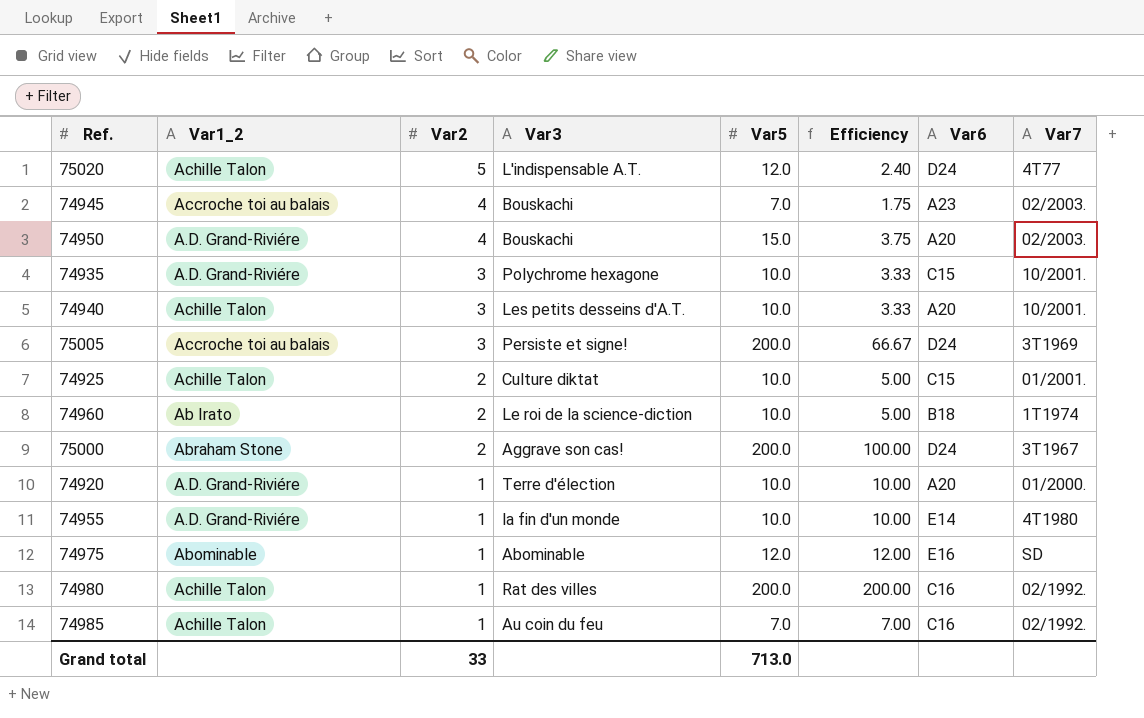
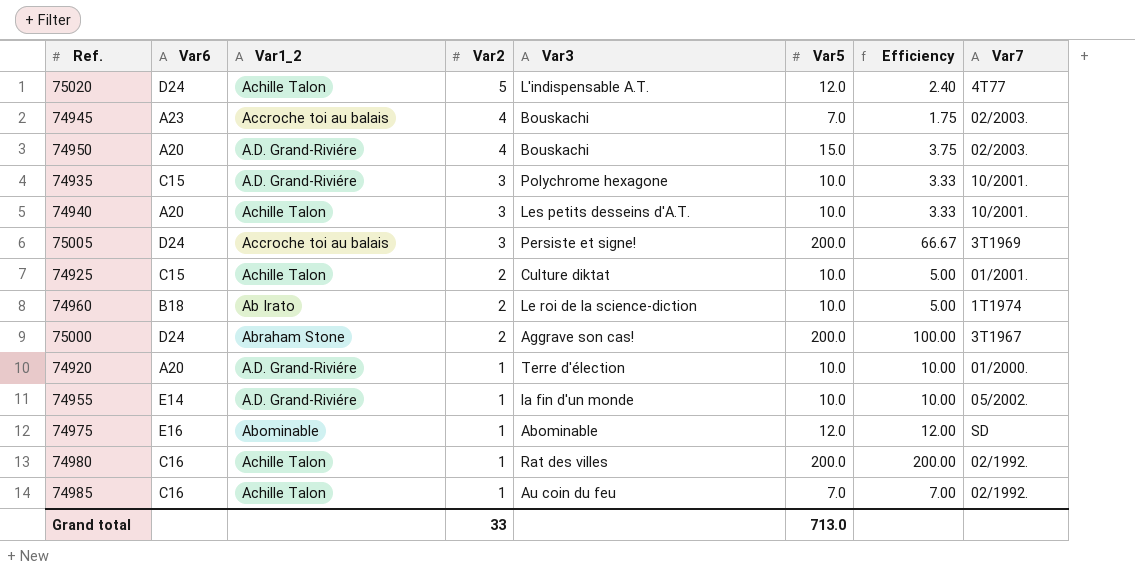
column Var6 | position: 7 -> 2
74955 | Var7: 4T1980 -> 05/2002.

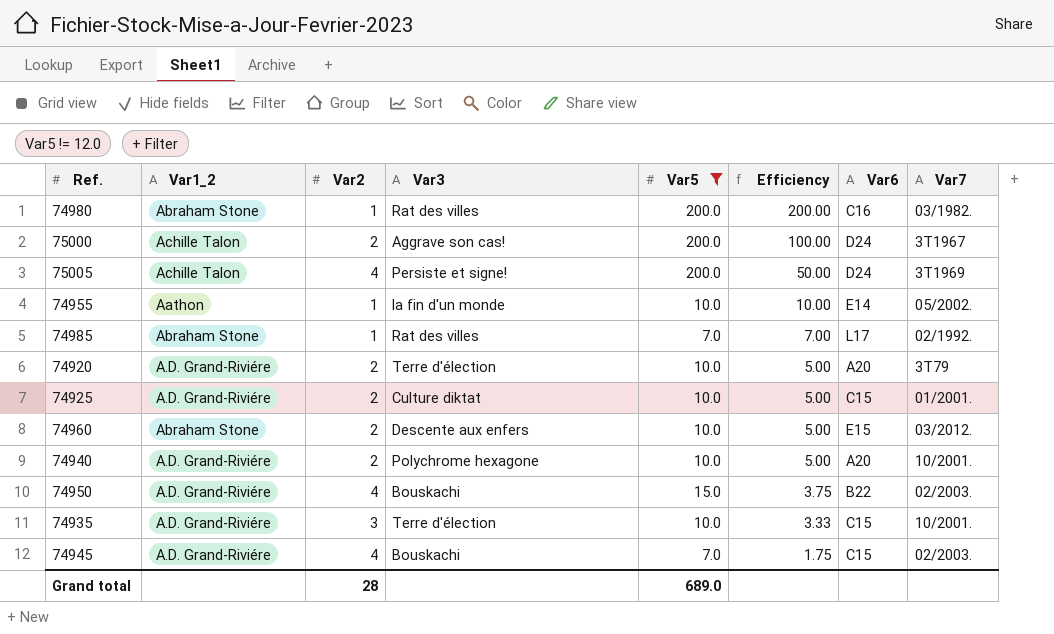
filter: none -> Var5 != 12.0
row order: Var2 descending -> Efficiency descending
column Var6 | position: 2 -> 7
74980 | Var1_2: Achille Talon -> Abraham Stone
74980 | Var7: 02/1992. -> 03/1982.
75000 | Var1_2: Abraham Stone -> Achille Talon
75005 | Var1_2: Accroche toi au balais -> Achille Talon
75005 | Var2: 3 -> 4
75005 | Efficiency: 66.67 -> 50.00
74955 | Var1_2: A.D. Grand-Riviére -> Aathon
74985 | Var1_2: Achille Talon -> Abraham Stone
74985 | Var3: Au coin du feu -> Rat des villes
74985 | Var6: C16 -> L17
74920 | Var2: 1 -> 2
74920 | Efficiency: 10.00 -> 5.00
74920 | Var7: 01/2000. -> 3T79
74925 | Var1_2: Achille Talon -> A.D. Grand-Riviére
74960 | Var1_2: Ab Irato -> Abraham Stone
74960 | Var3: Le roi de la science-diction -> Descente aux enfers
74960 | Var6: B18 -> E15
74960 | Var7: 1T1974 -> 03/2012.
74940 | Var1_2: Achille Talon -> A.D. Grand-Riviére
74940 | Var2: 3 -> 2
74940 | Var3: Les petits desseins d'A.T. -> Polychrome hexagone
74940 | Efficiency: 3.33 -> 5.00
74950 | Var6: A20 -> B22
74935 | Var3: Polychrome hexagone -> Terre d'élection
74945 | Var1_2: Accroche toi au balais -> A.D. Grand-Riviére
74945 | Var6: A23 -> C15
Grand total | Var2: 33 -> 28
Grand total | Var5: 713.0 -> 689.0

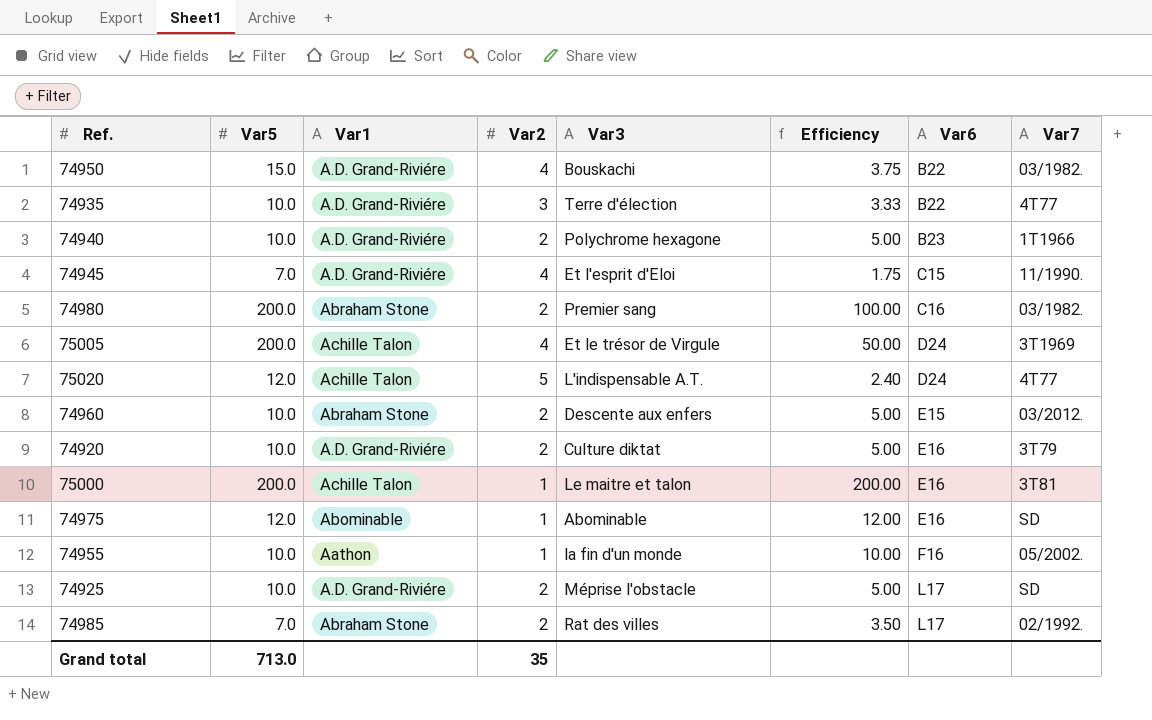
filter: Var5 != 12.0 -> none
row order: Efficiency descending -> Var6 ascending
column Var5 | position: 5 -> 2
column name: Var1_2 -> Var1
74950 | Var7: 02/2003. -> 03/1982.
74935 | Var6: C15 -> B22
74935 | Var7: 10/2001. -> 4T77
74940 | Var6: A20 -> B23
74940 | Var7: 10/2001. -> 1T1966
74945 | Var3: Bouskachi -> Et l'esprit d'Eloi
74945 | Var7: 02/2003. -> 11/1990.
74980 | Var2: 1 -> 2
74980 | Var3: Rat des villes -> Premier sang
74980 | Efficiency: 200.00 -> 100.00
75005 | Var3: Persiste et signe! -> Et le trésor de Virgule
74920 | Var3: Terre d'élection -> Culture diktat
74920 | Var6: A20 -> E16
75000 | Var2: 2 -> 1
75000 | Var3: Aggrave son cas! -> Le maitre et talon
75000 | Efficiency: 100.00 -> 200.00
75000 | Var6: D24 -> E16
75000 | Var7: 3T1967 -> 3T81
74955 | Var6: E14 -> F16
74925 | Var3: Culture diktat -> Méprise l'obstacle
74925 | Var6: C15 -> L17
74925 | Var7: 01/2001. -> SD
74985 | Var2: 1 -> 2
74985 | Efficiency: 7.00 -> 3.50
Grand total | Var5: 689.0 -> 713.0
Grand total | Var2: 28 -> 35

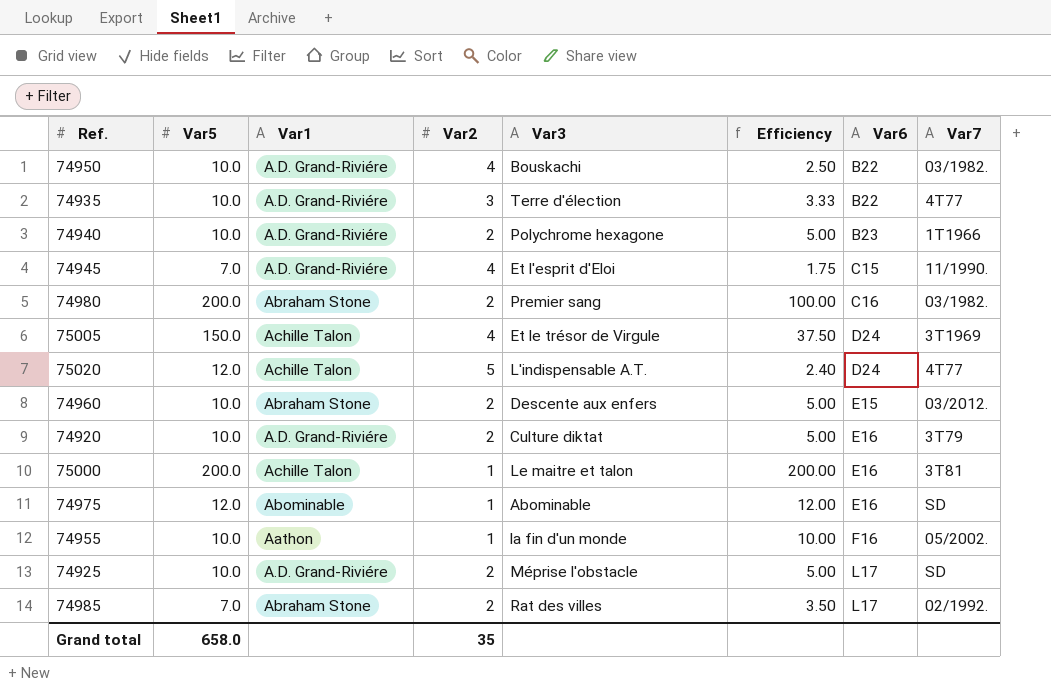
74950 | Var5: 15.0 -> 10.0
74950 | Efficiency: 3.75 -> 2.50
75005 | Var5: 200.0 -> 150.0
75005 | Efficiency: 50.00 -> 37.50
Grand total | Var5: 713.0 -> 658.0

